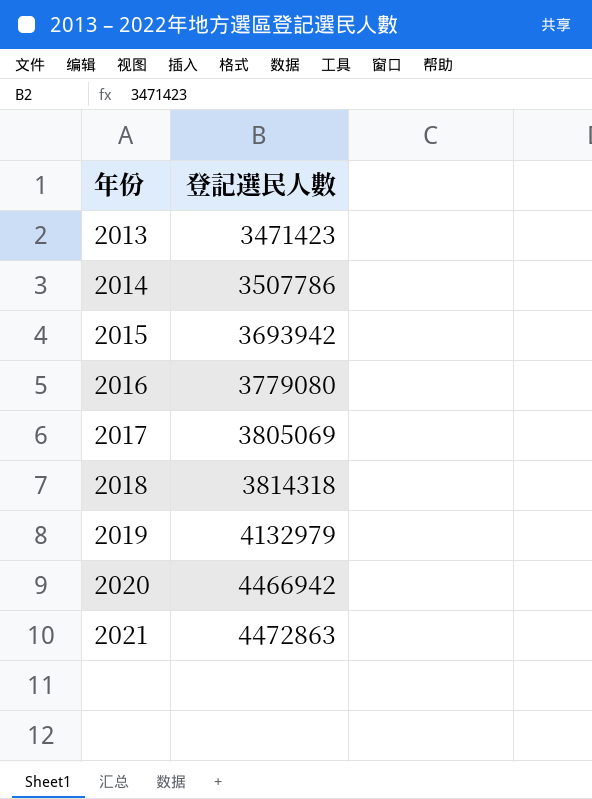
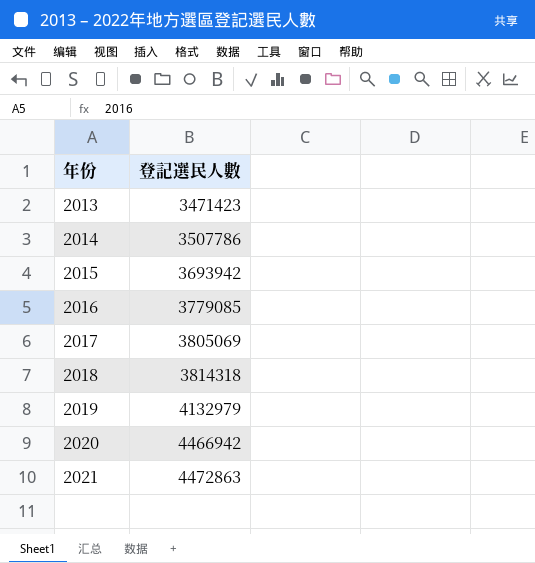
2016 | 登記選民人數: 3779080 -> 3779085

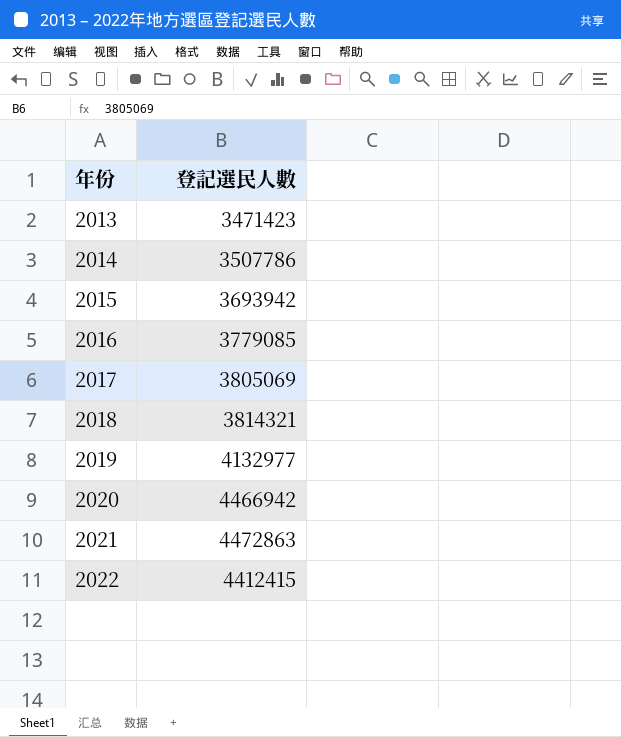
2018 | 登記選民人數: 3814318 -> 3814321
2019 | 登記選民人數: 4132979 -> 4132977
row 2022: none -> 4412415

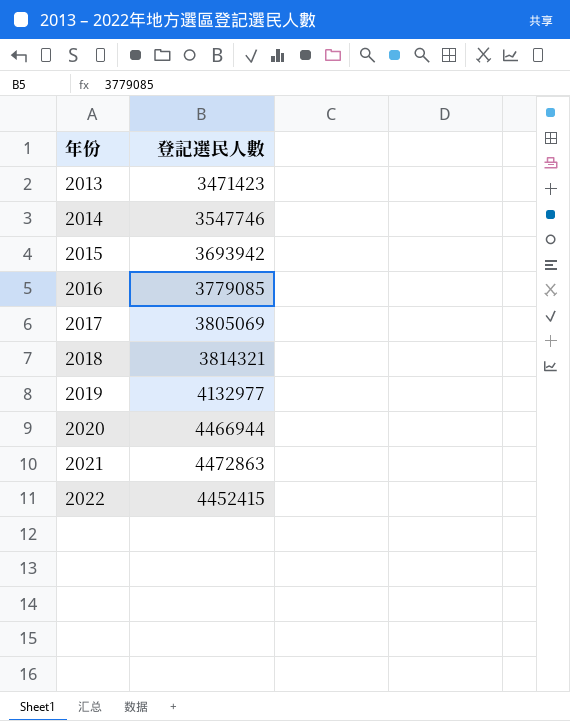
2014 | 登記選民人數: 3507786 -> 3547746
2020 | 登記選民人數: 4466942 -> 4466944
2022 | 登記選民人數: 4412415 -> 4452415

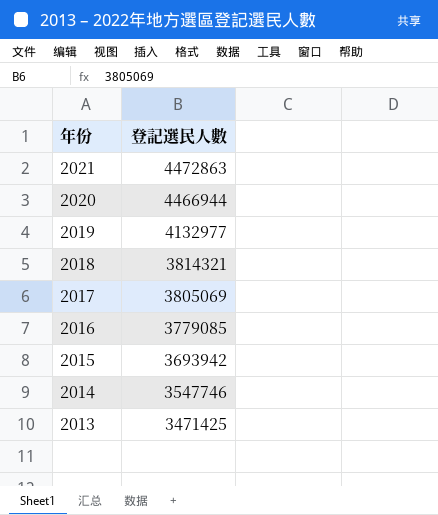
row order: 年份 ascending -> 年份 descending
row 2022: 4452415 -> none
2013 | 登記選民人數: 3471423 -> 3471425

